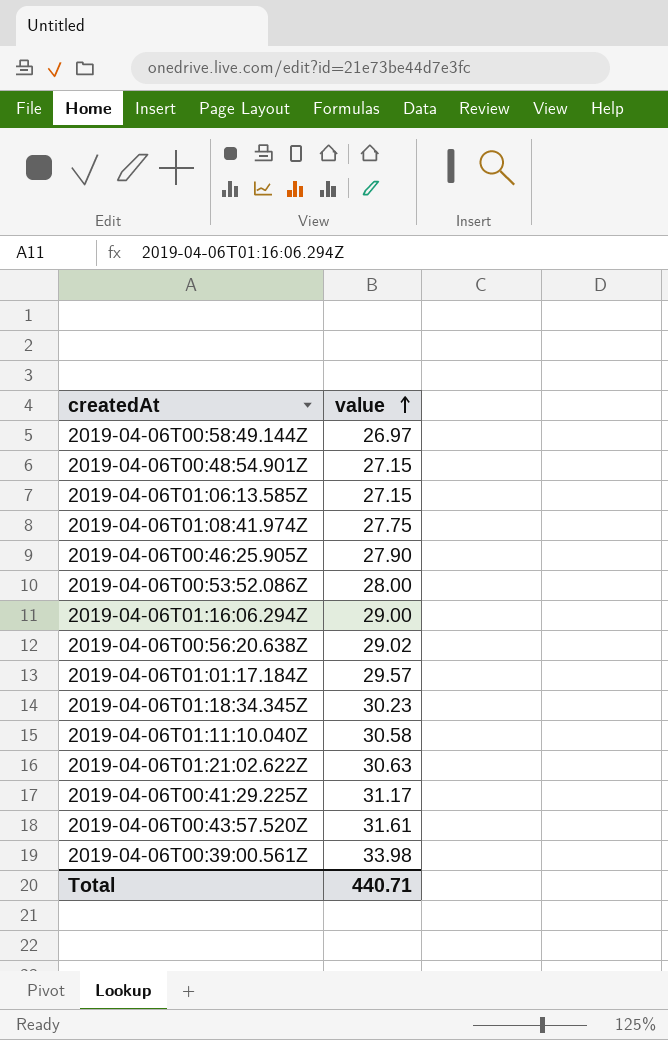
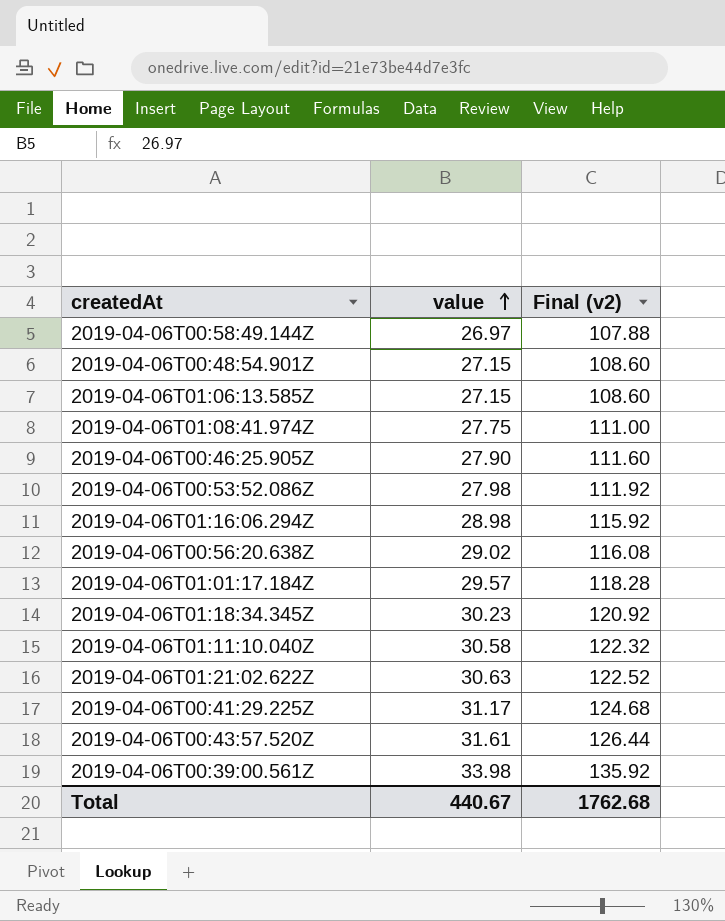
column Final (v2) | formula: none -> [value] * 4
2019-04-06T00:53:52.086Z | value: 28.00 -> 27.98
2019-04-06T01:16:06.294Z | value: 29.00 -> 28.98
Total | value: 440.71 -> 440.67

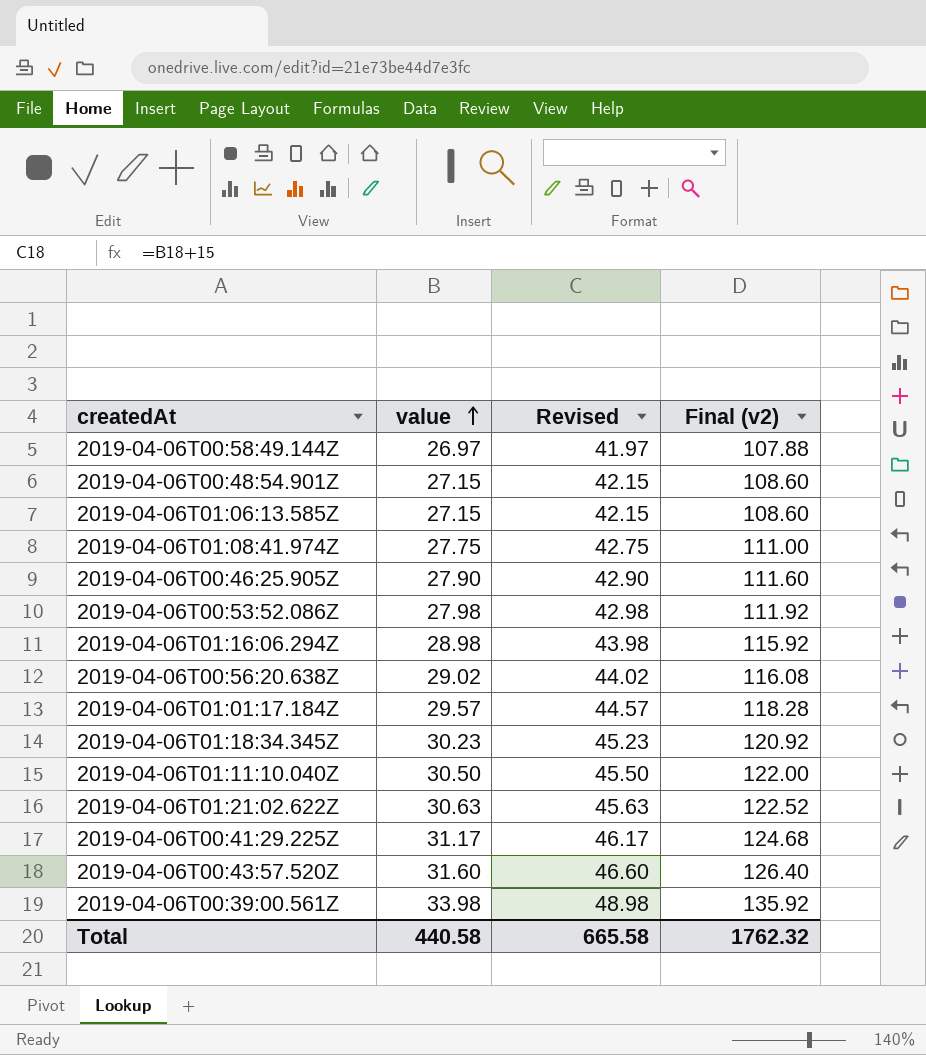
column Revised | formula: none -> [value] + 15
2019-04-06T01:11:10.040Z | value: 30.58 -> 30.50
2019-04-06T01:11:10.040Z | Final (v2): 122.32 -> 122.00
2019-04-06T00:43:57.520Z | value: 31.61 -> 31.60
2019-04-06T00:43:57.520Z | Final (v2): 126.44 -> 126.40
Total | value: 440.67 -> 440.58
Total | Final (v2): 1762.68 -> 1762.32

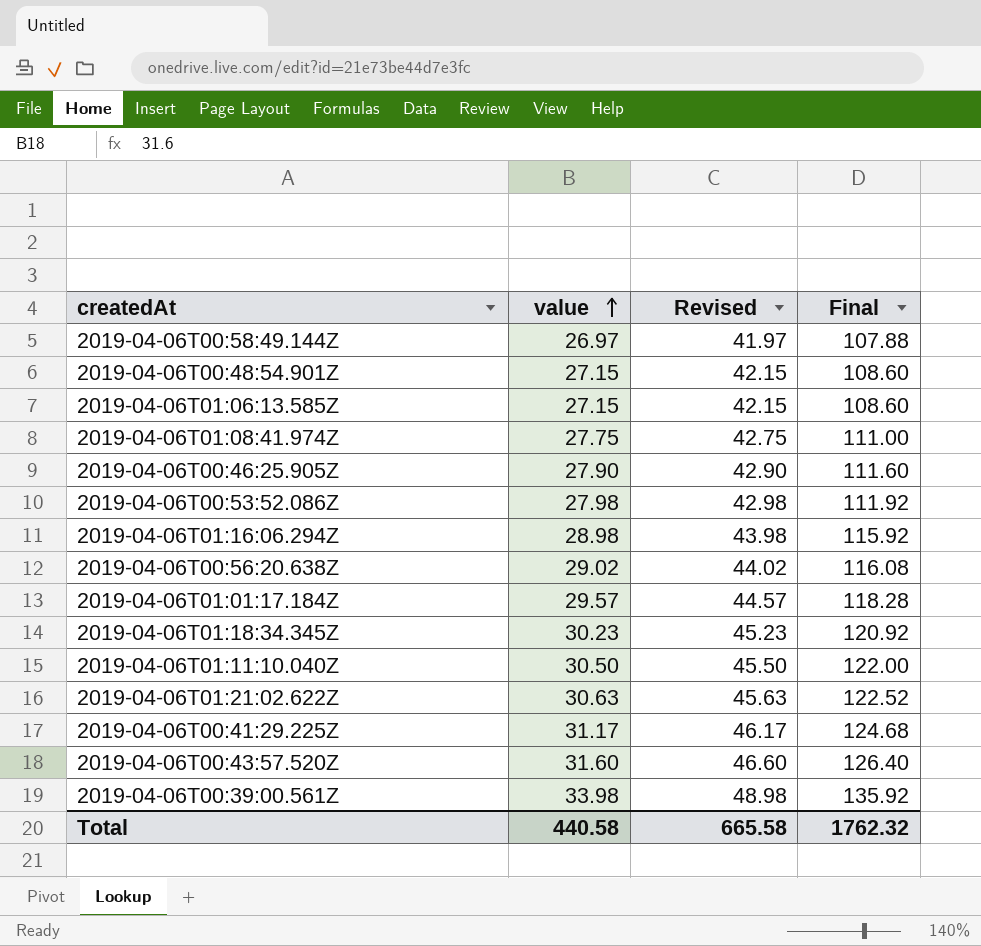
column name: Final (v2) -> Final

